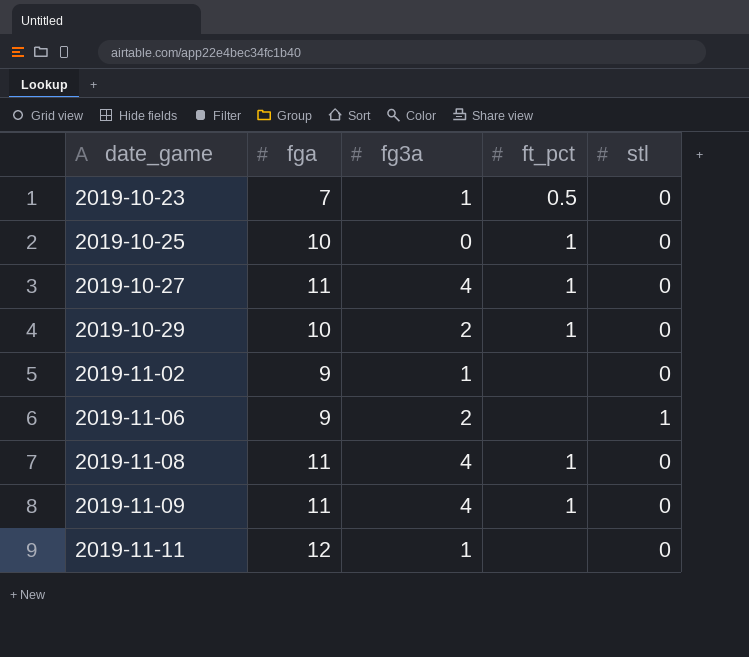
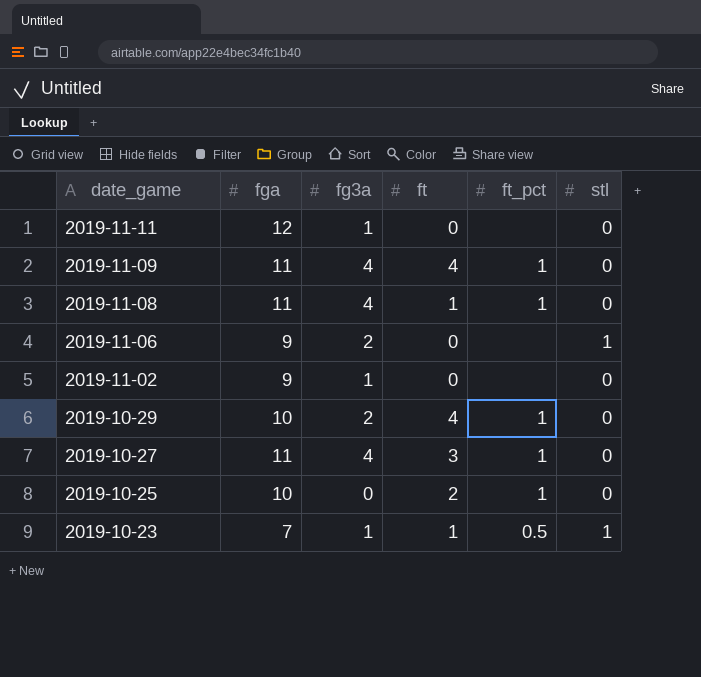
row order: date_game ascending -> date_game descending
column ft | position: none -> 4
2019-10-23 | stl: 0 -> 1

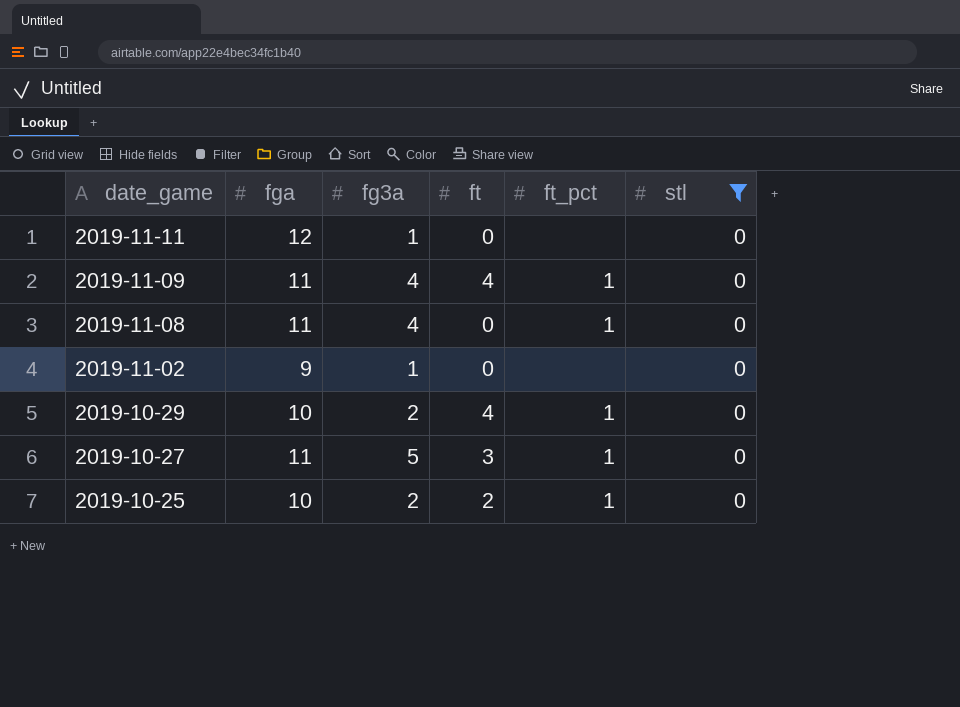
filter: none -> stl = 0
2019-11-08 | ft: 1 -> 0
2019-10-27 | fg3a: 4 -> 5
2019-10-25 | fg3a: 0 -> 2

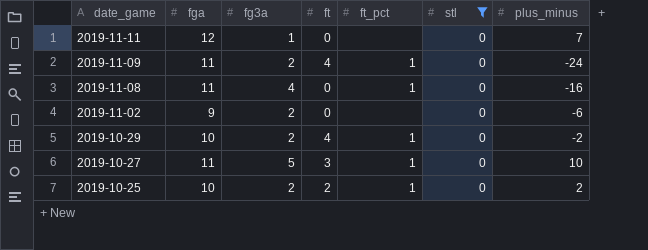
column plus_minus | position: none -> 7
2019-11-09 | fg3a: 4 -> 2
2019-11-02 | fg3a: 1 -> 2

